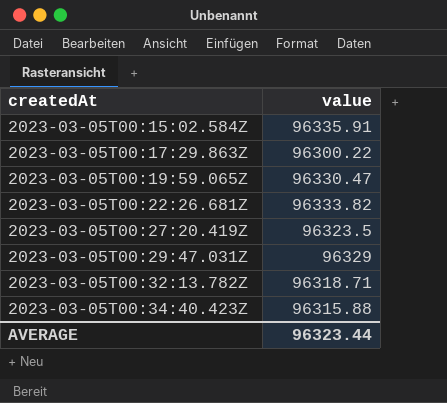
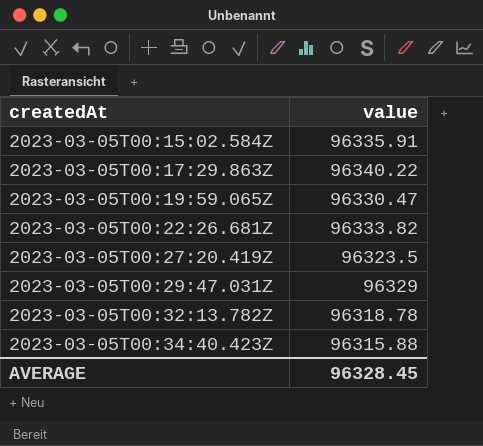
2023-03-05T00:17:29.863Z | value: 96300.22 -> 96340.22
2023-03-05T00:32:13.782Z | value: 96318.71 -> 96318.78
AVERAGE | value: 96323.44 -> 96328.45

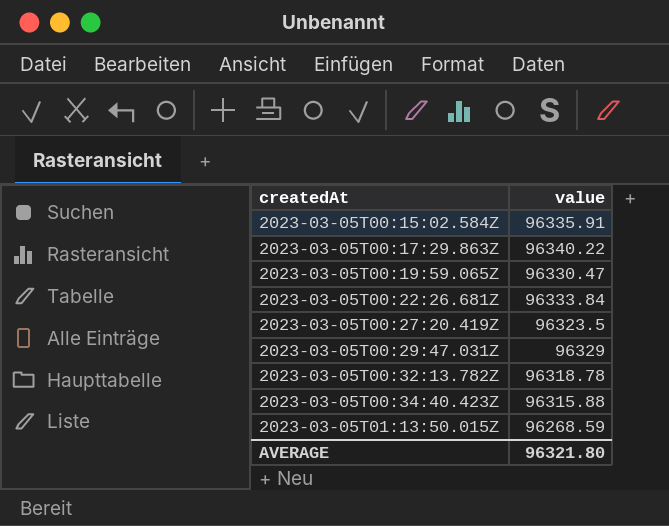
2023-03-05T00:22:26.681Z | value: 96333.82 -> 96333.84
row 2023-03-05T01:13:50.015Z: none -> 96268.59
AVERAGE | value: 96328.45 -> 96321.80

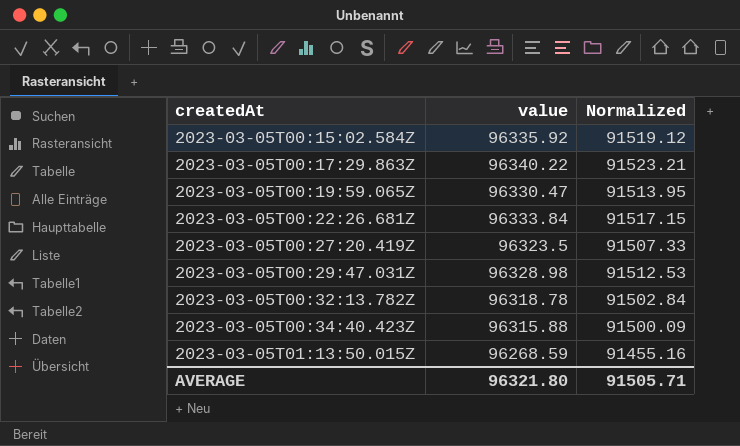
column Normalized | formula: none -> [value] * 0.95
2023-03-05T00:15:02.584Z | value: 96335.91 -> 96335.92
2023-03-05T00:29:47.031Z | value: 96329 -> 96328.98

